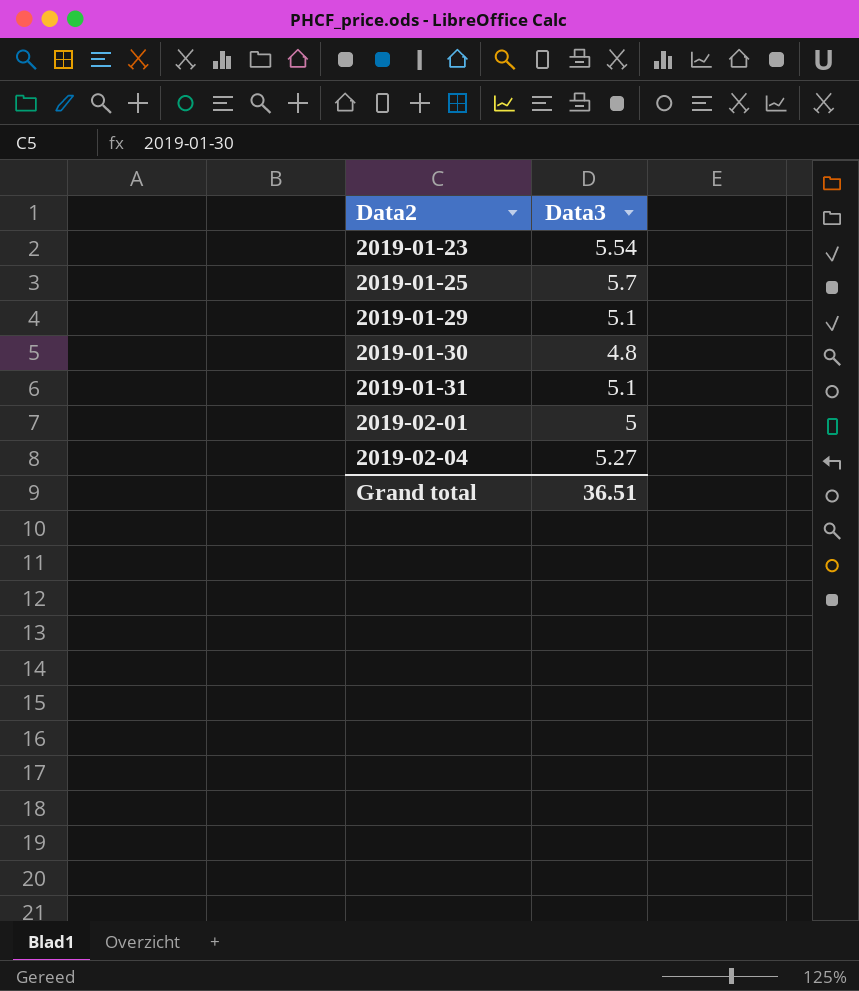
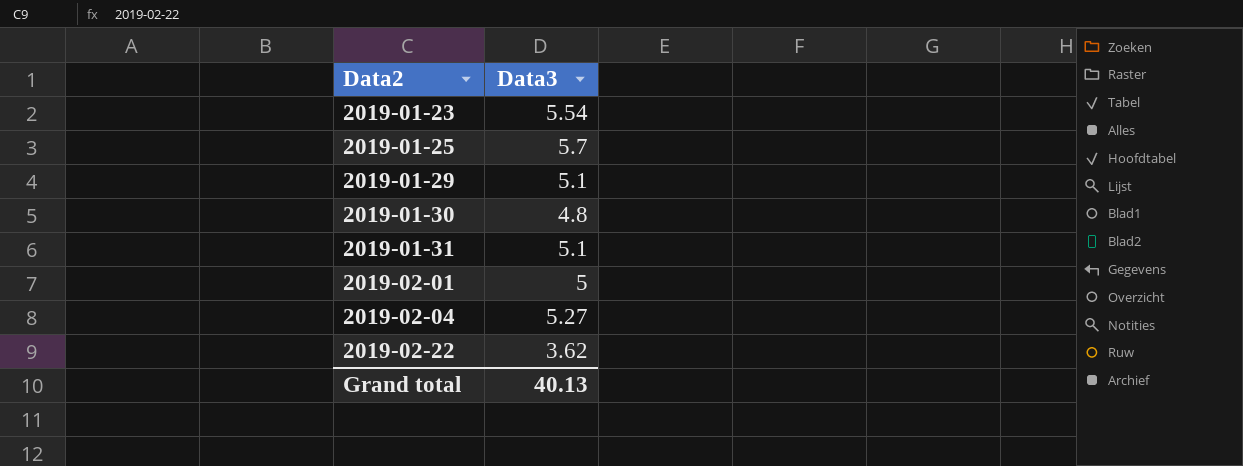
row 2019-02-22: none -> 3.62
Grand total | Data3: 36.51 -> 40.13

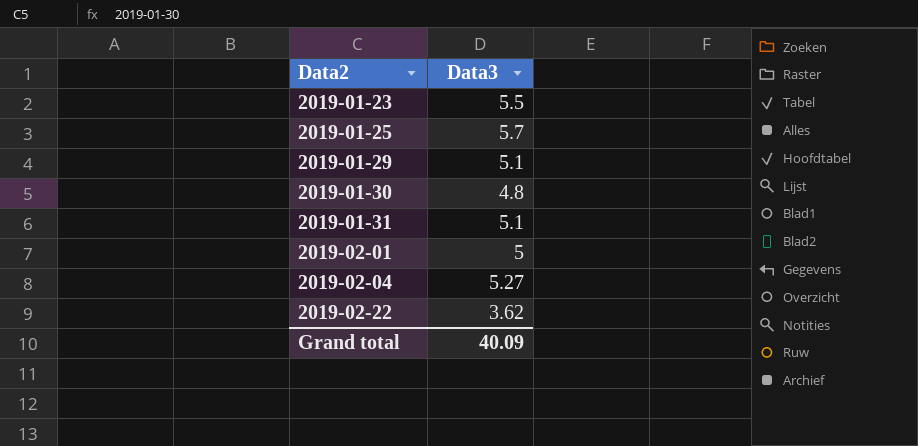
2019-01-23 | Data3: 5.54 -> 5.5
Grand total | Data3: 40.13 -> 40.09

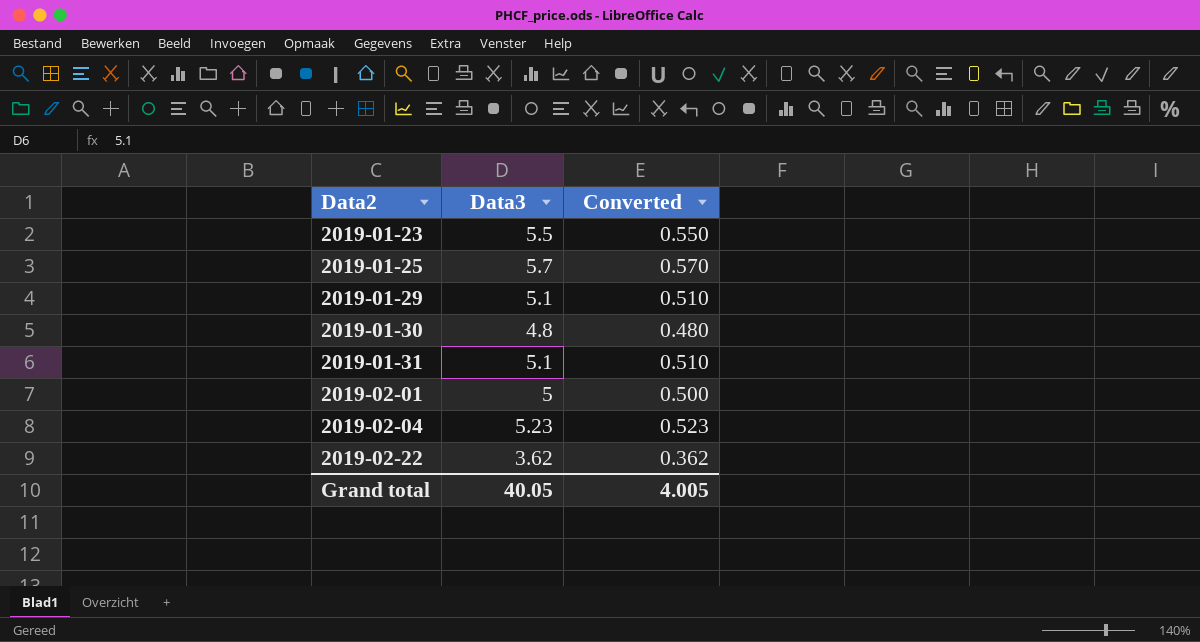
column Converted | formula: none -> [Data3] * 0.1
2019-02-04 | Data3: 5.27 -> 5.23
Grand total | Data3: 40.09 -> 40.05

